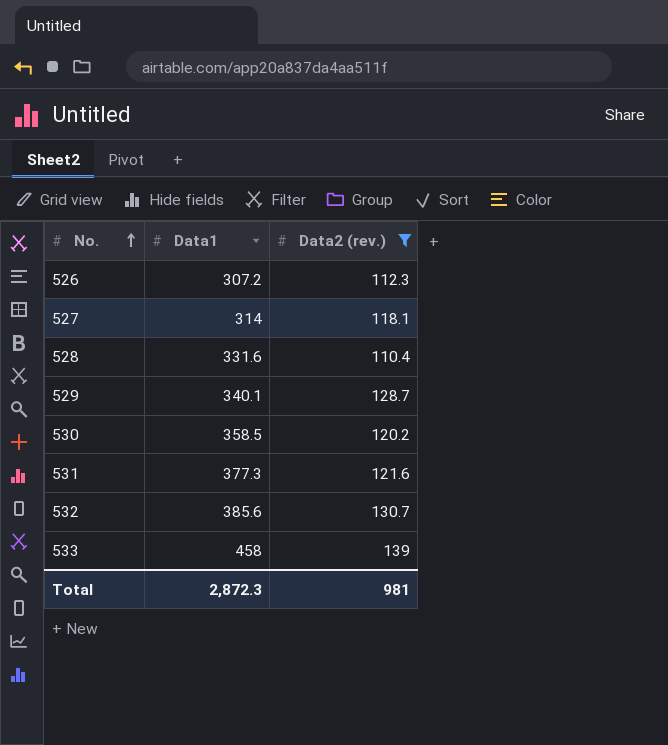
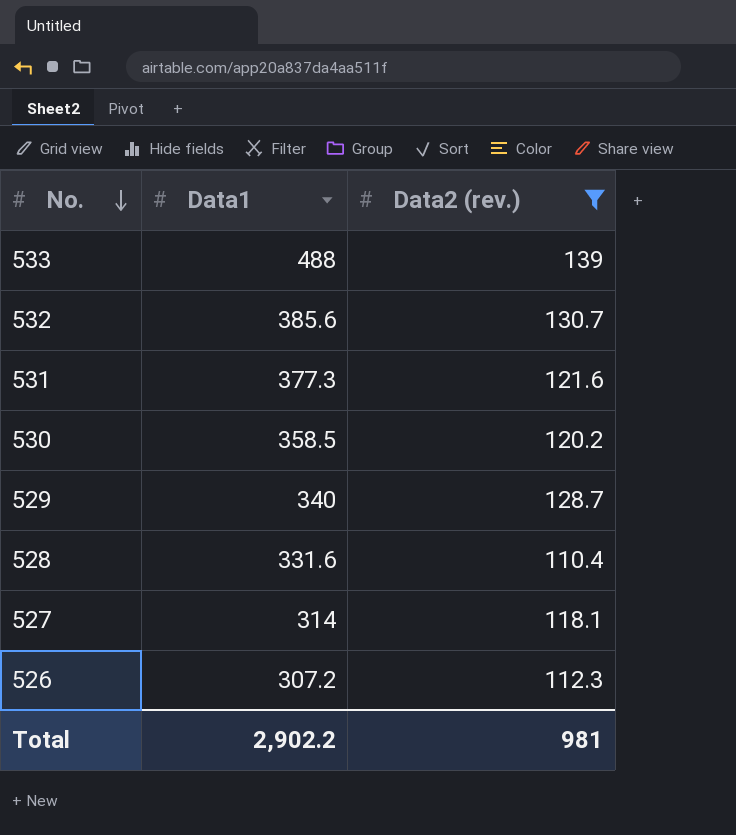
row order: No. ascending -> No. descending
533 | Data1: 458 -> 488
529 | Data1: 340.1 -> 340
Total | Data1: 2,872.3 -> 2,902.2

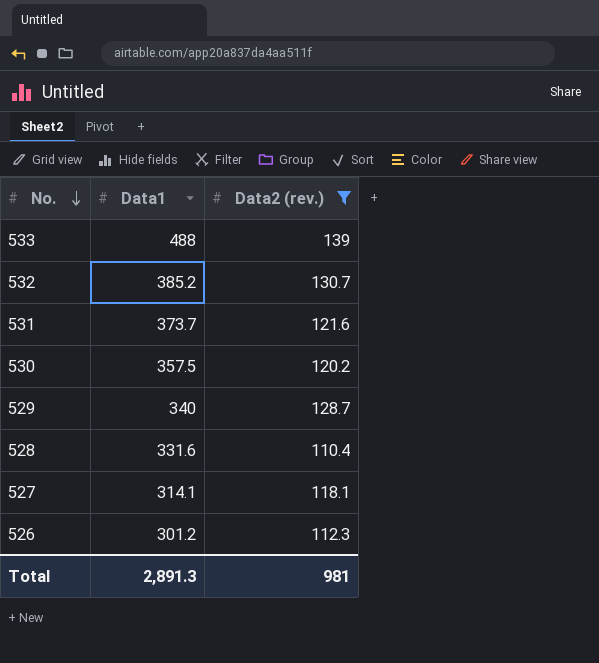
532 | Data1: 385.6 -> 385.2
531 | Data1: 377.3 -> 373.7
530 | Data1: 358.5 -> 357.5
527 | Data1: 314 -> 314.1
526 | Data1: 307.2 -> 301.2
Total | Data1: 2,902.2 -> 2,891.3

